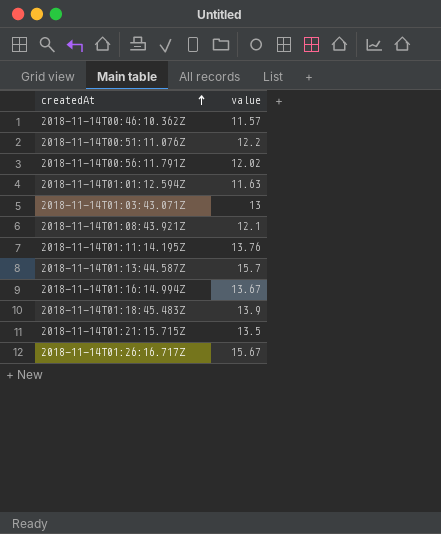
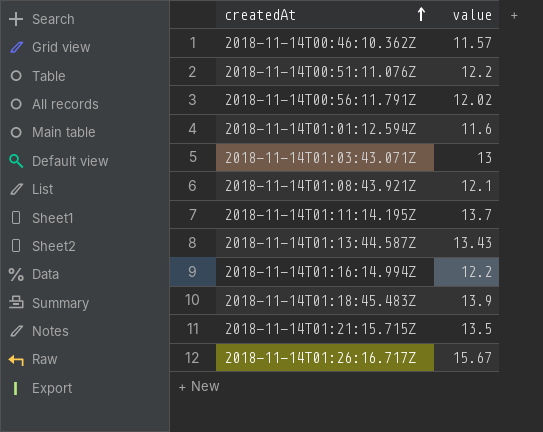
2018-11-14T01:01:12.594Z | value: 11.63 -> 11.6
2018-11-14T01:11:14.195Z | value: 13.76 -> 13.7
2018-11-14T01:13:44.587Z | value: 15.7 -> 13.43
2018-11-14T01:16:14.994Z | value: 13.67 -> 12.2

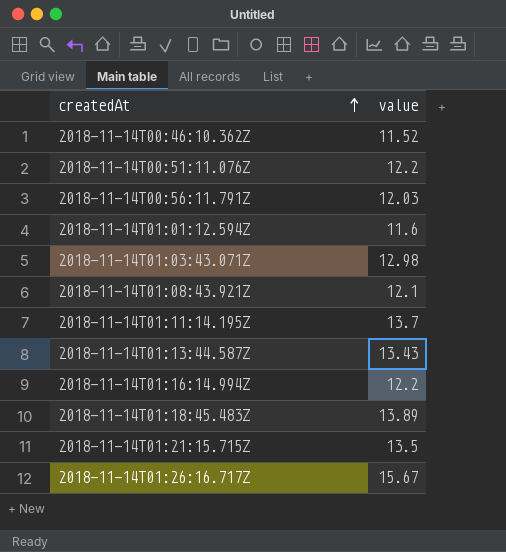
2018-11-14T00:46:10.362Z | value: 11.57 -> 11.52
2018-11-14T00:56:11.791Z | value: 12.02 -> 12.03
2018-11-14T01:03:43.071Z | value: 13 -> 12.98
2018-11-14T01:18:45.483Z | value: 13.9 -> 13.89

